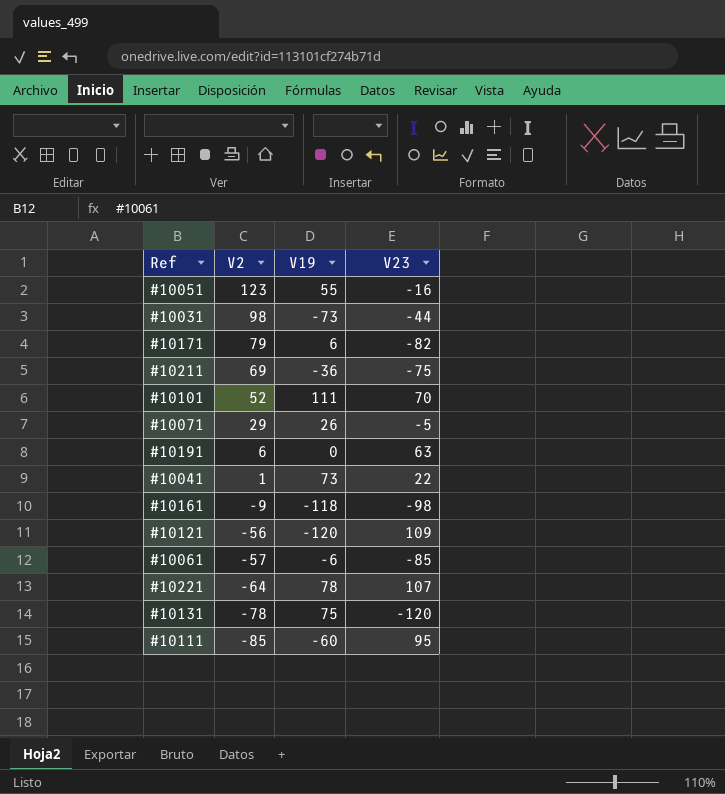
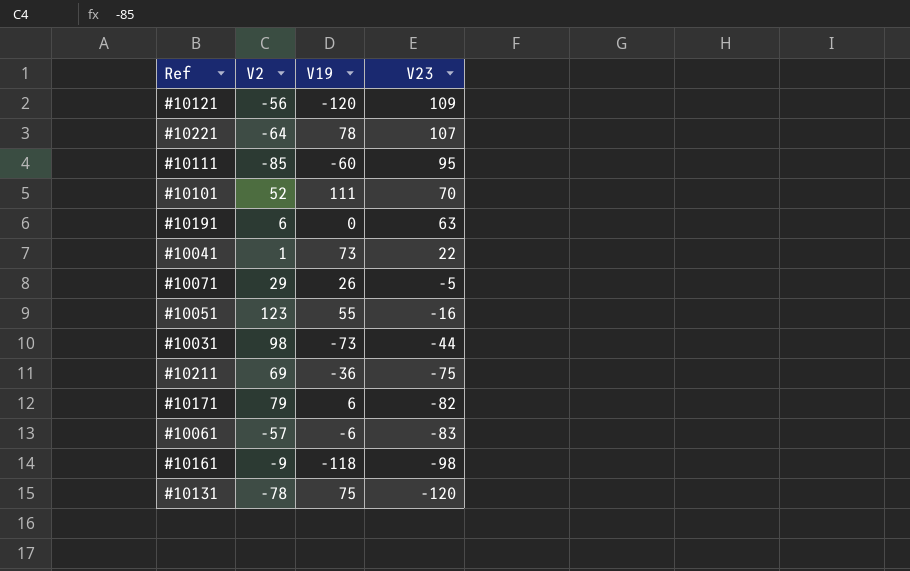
row order: V2 descending -> V23 descending
#10061 | V23: -85 -> -83

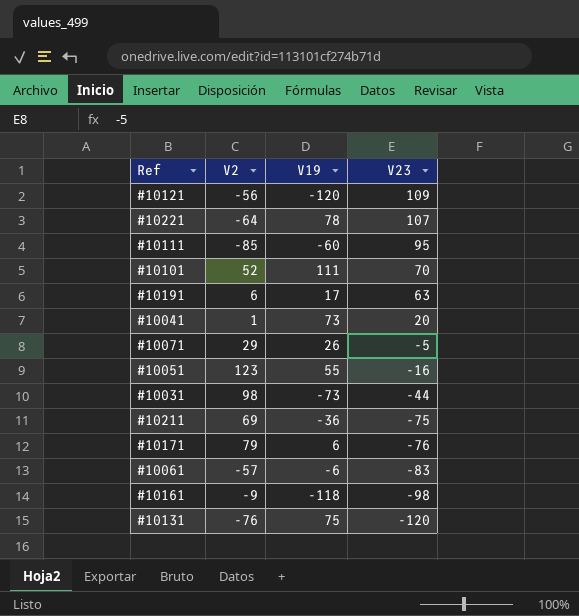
#10191 | V19: 0 -> 17
#10041 | V23: 22 -> 20
#10171 | V23: -82 -> -76
#10131 | V2: -78 -> -76

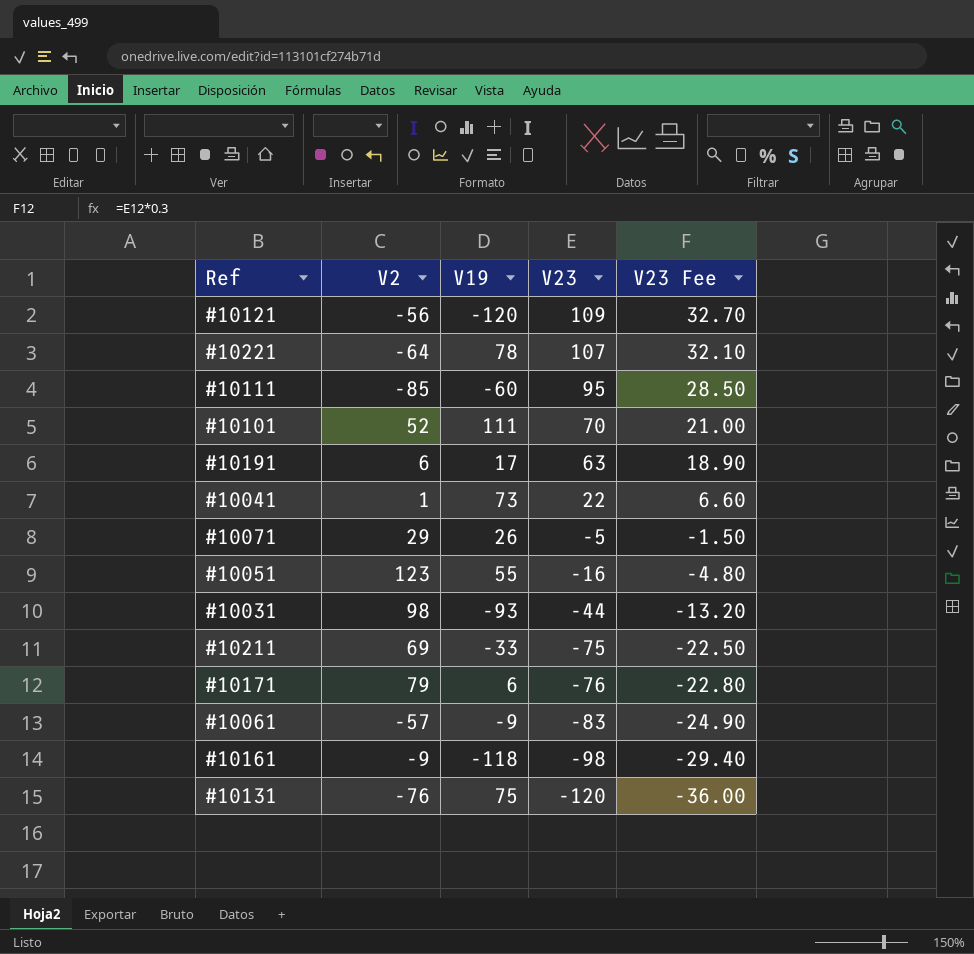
column V23 Fee | formula: none -> [V23] * 0.3
#10041 | V23: 20 -> 22
#10031 | V19: -73 -> -93
#10211 | V19: -36 -> -33
#10061 | V19: -6 -> -9

